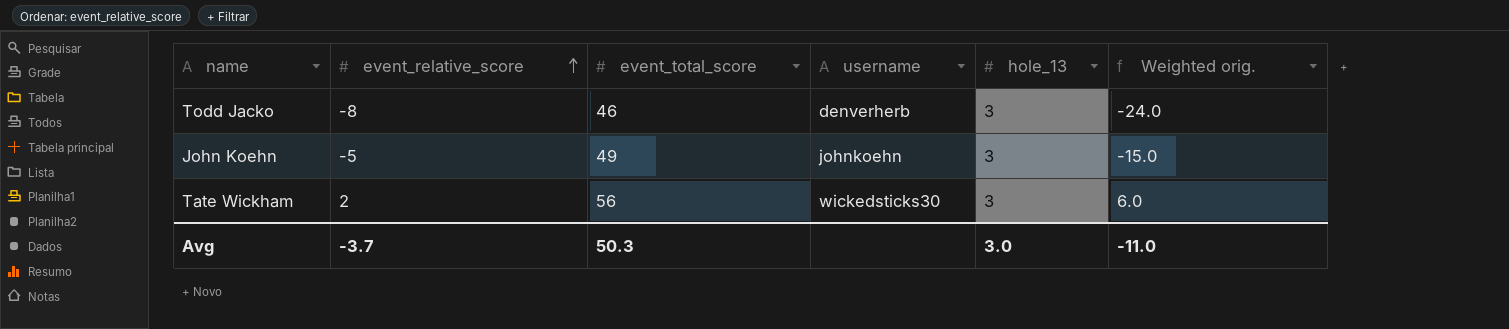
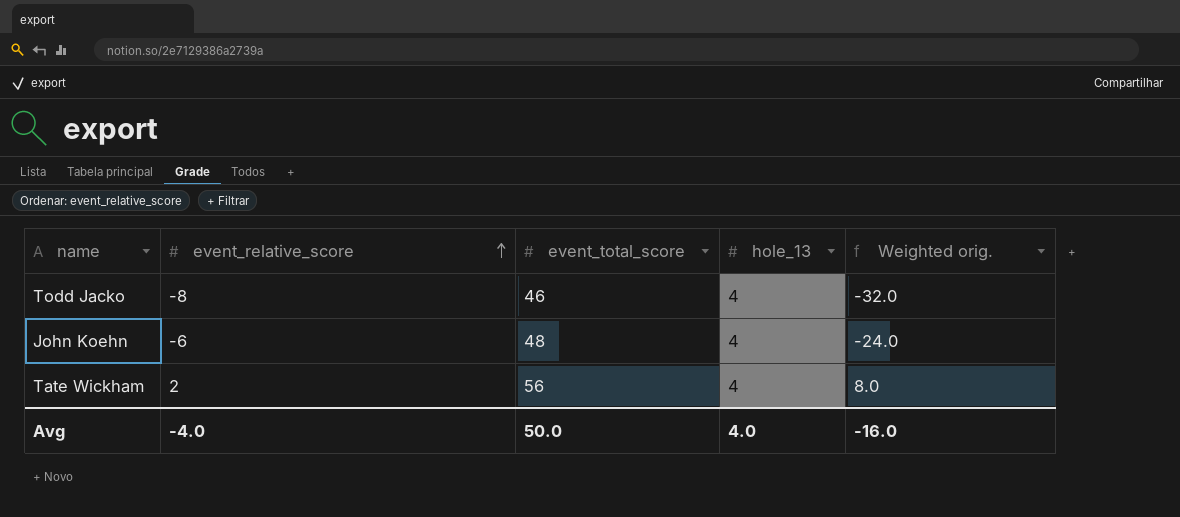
column username | position: 4 -> none
Todd Jacko | hole_13: 3 -> 4
Todd Jacko | Weighted orig.: -24.0 -> -32.0
John Koehn | event_relative_score: -5 -> -6
John Koehn | event_total_score: 49 -> 48
John Koehn | hole_13: 3 -> 4
John Koehn | Weighted orig.: -15.0 -> -24.0
Tate Wickham | hole_13: 3 -> 4
Tate Wickham | Weighted orig.: 6.0 -> 8.0
Avg | event_relative_score: -3.7 -> -4.0
Avg | event_total_score: 50.3 -> 50.0
Avg | hole_13: 3.0 -> 4.0
Avg | Weighted orig.: -11.0 -> -16.0

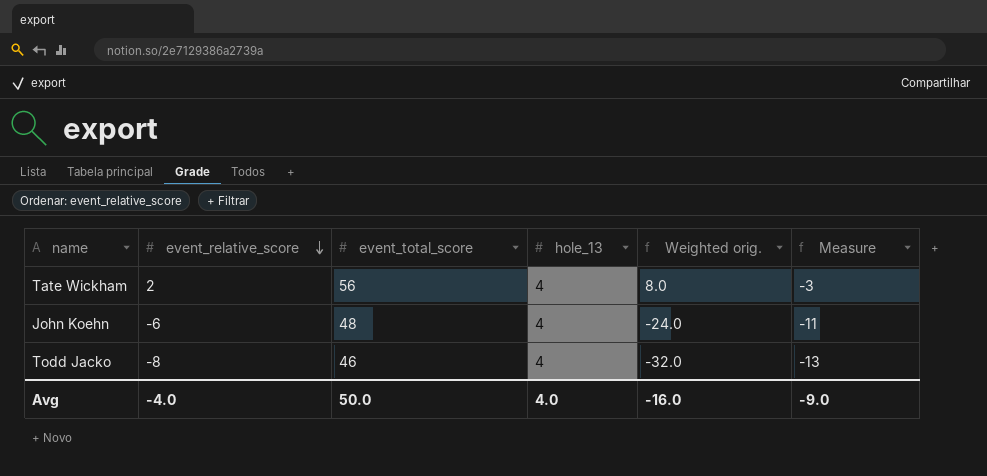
row order: event_relative_score ascending -> event_relative_score descending
column Measure | formula: none -> [event_relative_score] - 5

